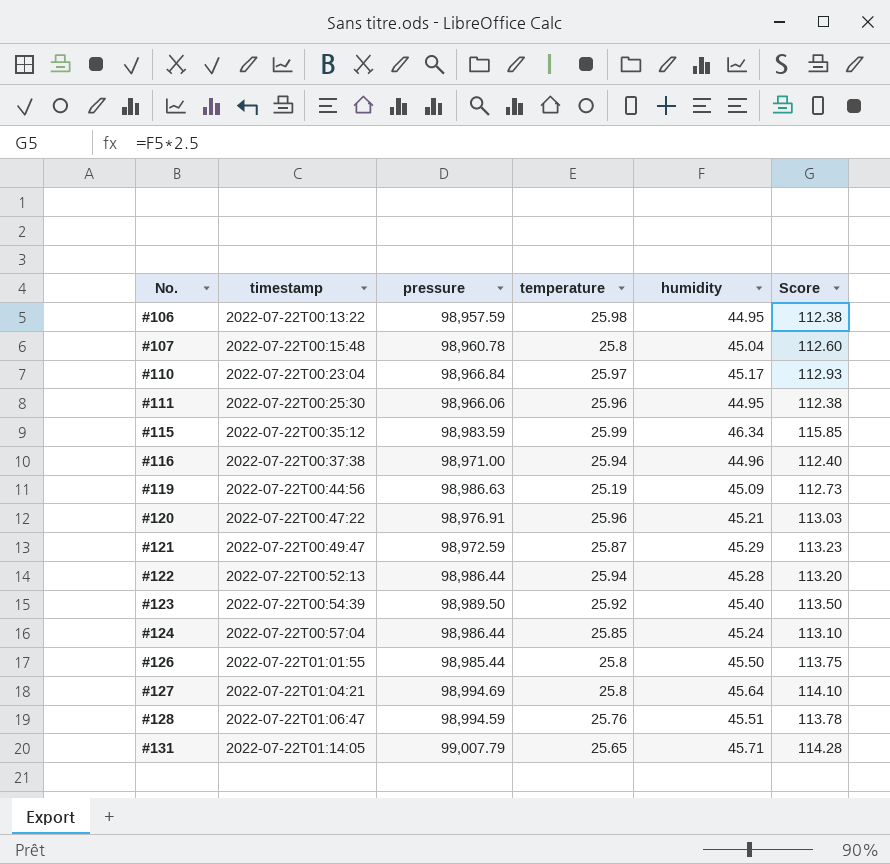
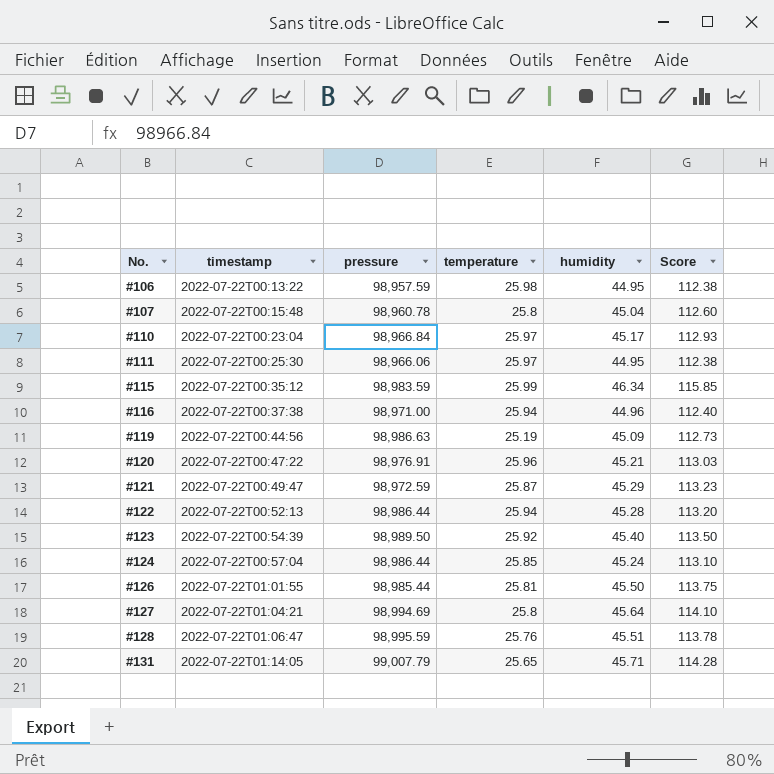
#111 | temperature: 25.96 -> 25.97
#126 | temperature: 25.8 -> 25.81
#128 | pressure: 98,994.59 -> 98,995.59

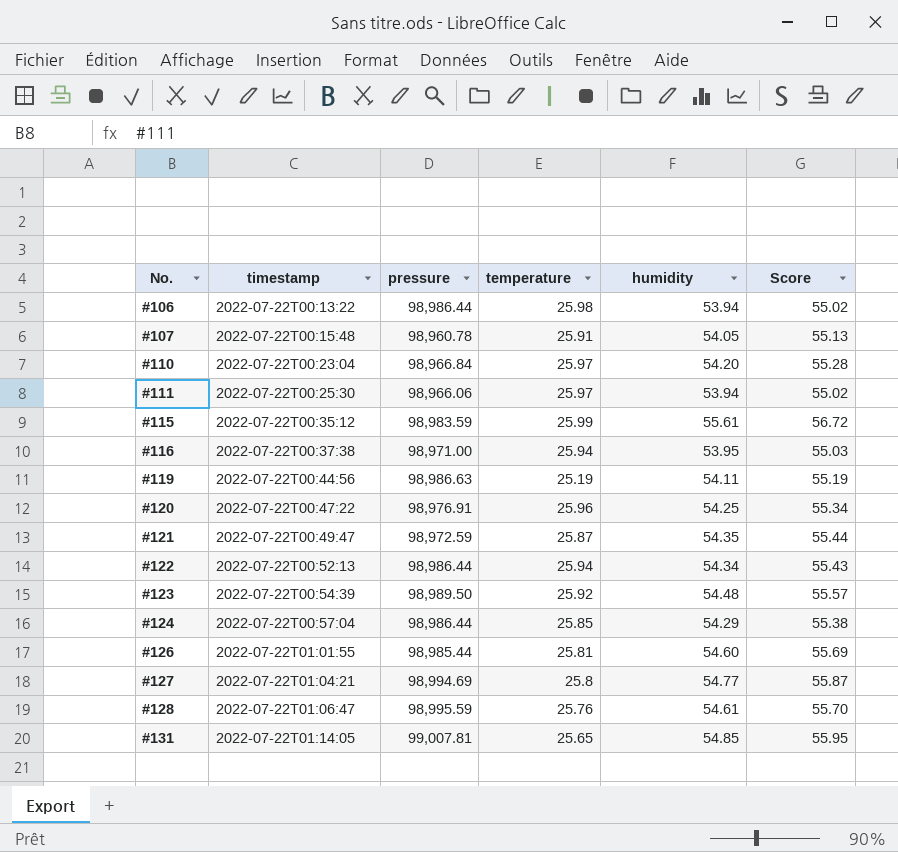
column Score | formula: [humidity] * 2.5 -> [humidity] * 1.02
#106 | pressure: 98,957.59 -> 98,986.44
#106 | humidity: 44.95 -> 53.94
#107 | temperature: 25.8 -> 25.91
#107 | humidity: 45.04 -> 54.05
#110 | humidity: 45.17 -> 54.20
#111 | humidity: 44.95 -> 53.94
#115 | humidity: 46.34 -> 55.61
#116 | humidity: 44.96 -> 53.95
#119 | humidity: 45.09 -> 54.11
#120 | humidity: 45.21 -> 54.25
#121 | humidity: 45.29 -> 54.35
#122 | humidity: 45.28 -> 54.34
#123 | humidity: 45.40 -> 54.48
#124 | humidity: 45.24 -> 54.29
#126 | humidity: 45.50 -> 54.60
#127 | humidity: 45.64 -> 54.77
#128 | humidity: 45.51 -> 54.61
#131 | pressure: 99,007.79 -> 99,007.81
#131 | humidity: 45.71 -> 54.85

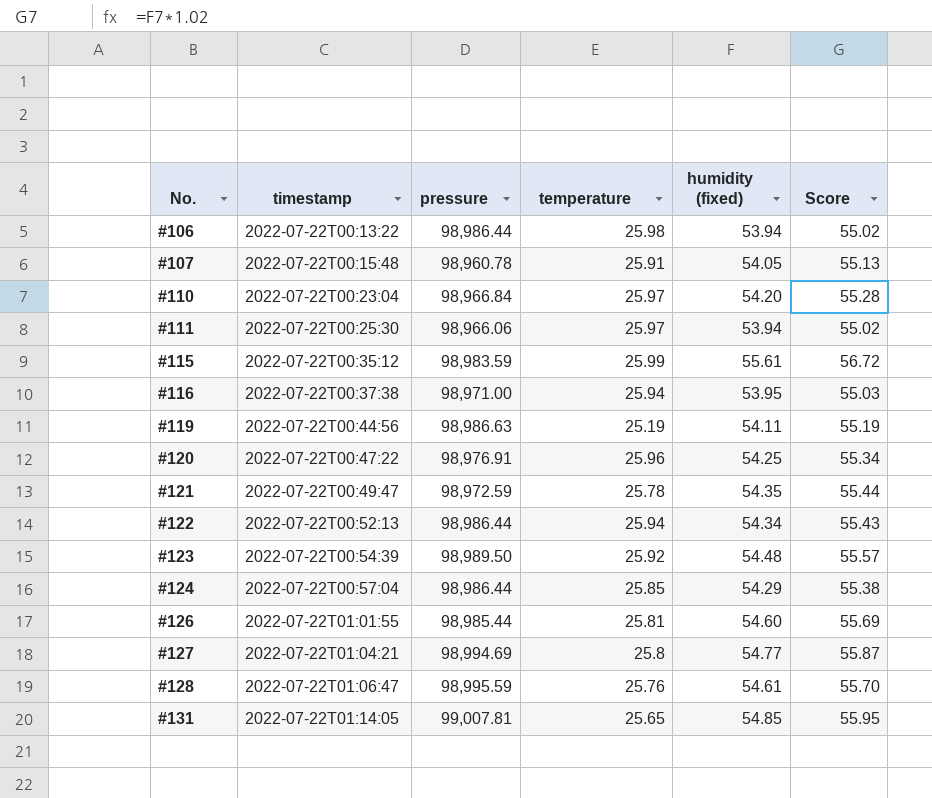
column name: humidity -> humidity (fixed)
#121 | temperature: 25.87 -> 25.78

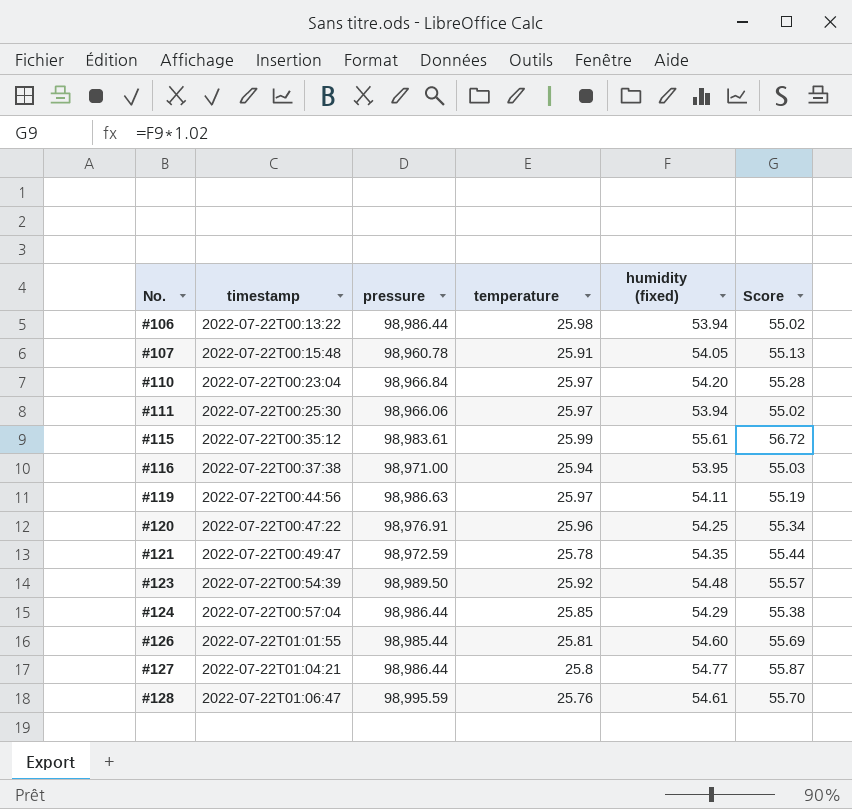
row #122: 2022-07-22T00:52:13 | 98,986.44 | 25.94 | 54.34 | 55.43 -> none
row #131: 2022-07-22T01:14:05 | 99,007.81 | 25.65 | 54.85 | 55.95 -> none
#115 | pressure: 98,983.59 -> 98,983.61
#119 | temperature: 25.19 -> 25.97
#127 | pressure: 98,994.69 -> 98,986.44

